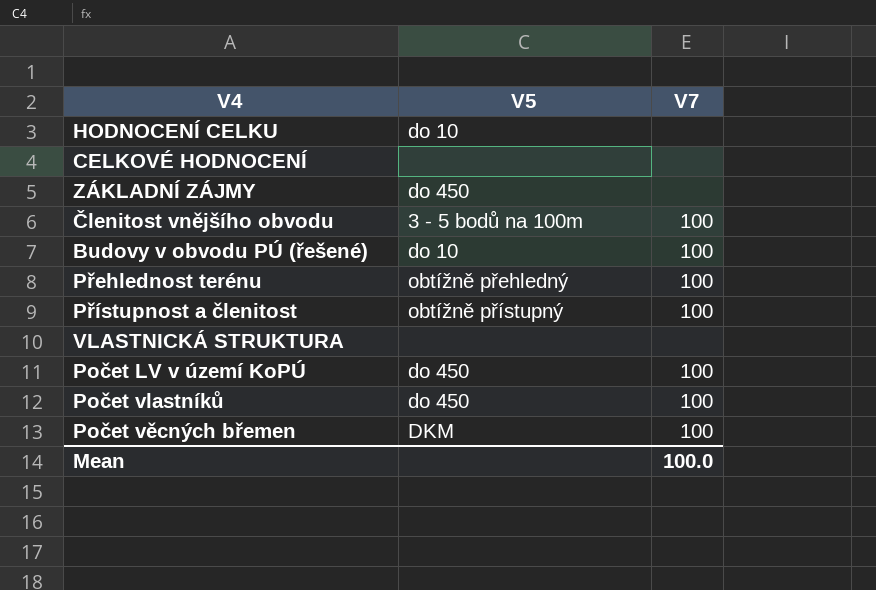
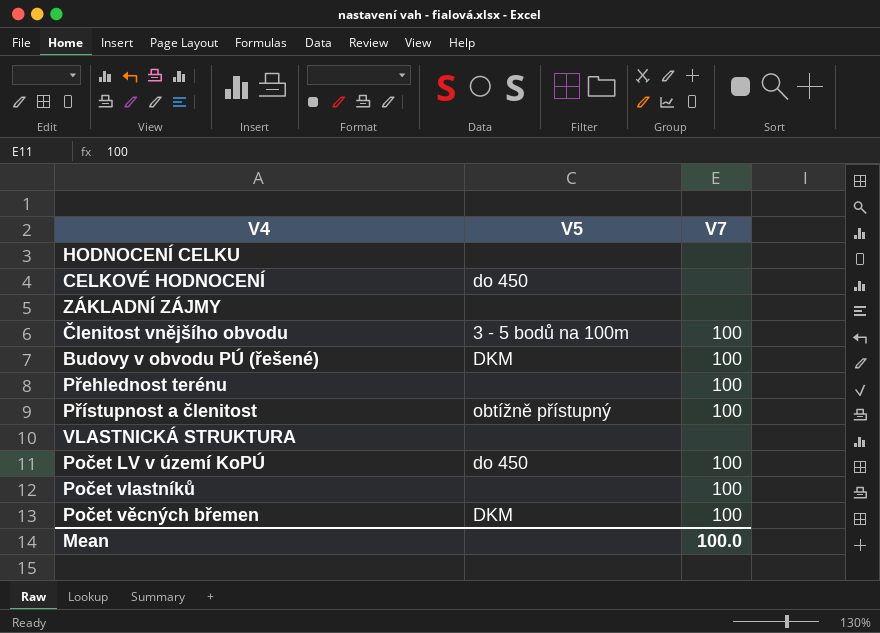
HODNOCENÍ CELKU | V5: do 10 -> none
CELKOVÉ HODNOCENÍ | V5: none -> do 450
ZÁKLADNÍ ZÁJMY | V5: do 450 -> none
Budovy v obvodu PÚ (řešené) | V5: do 10 -> DKM
Přehlednost terénu | V5: obtížně přehledný -> none
Počet vlastníků | V5: do 450 -> none

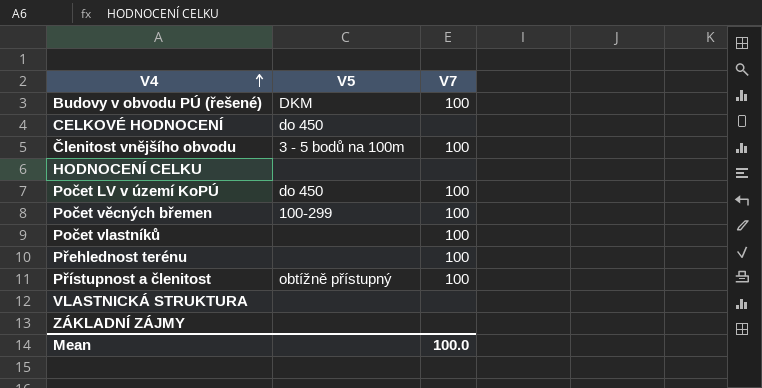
row order: none -> V4 ascending
Počet věcných břemen | V5: DKM -> 100-299

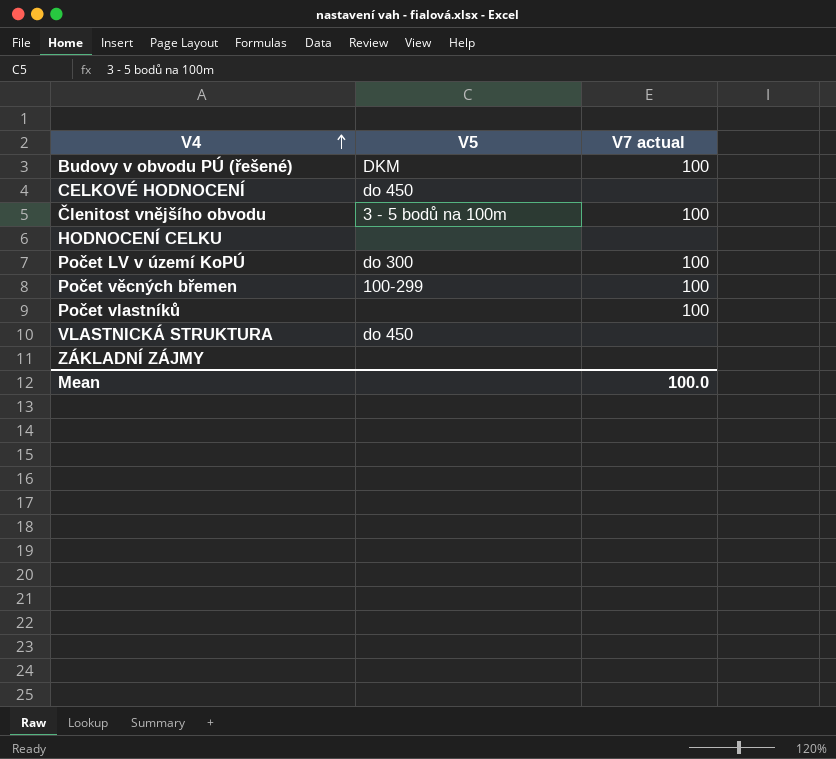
column name: V7 -> V7 actual
row Přehlednost terénu: none | 100 -> none
row Přístupnost a členitost: obtížně přístupný | 100 -> none
Počet LV v území KoPÚ | V5: do 450 -> do 300
VLASTNICKÁ STRUKTURA | V5: none -> do 450

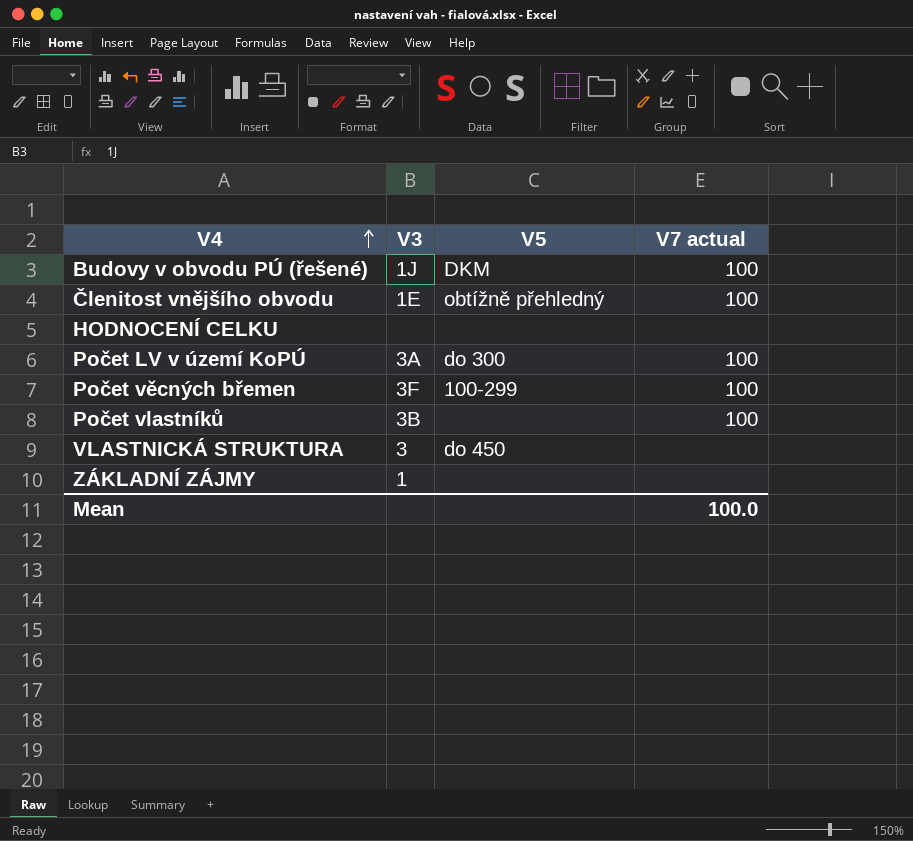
column V3 | position: none -> 2
row CELKOVÉ HODNOCENÍ: do 450 | none -> none
Členitost vnějšího obvodu | V5: 3 - 5 bodů na 100m -> obtížně přehledný

